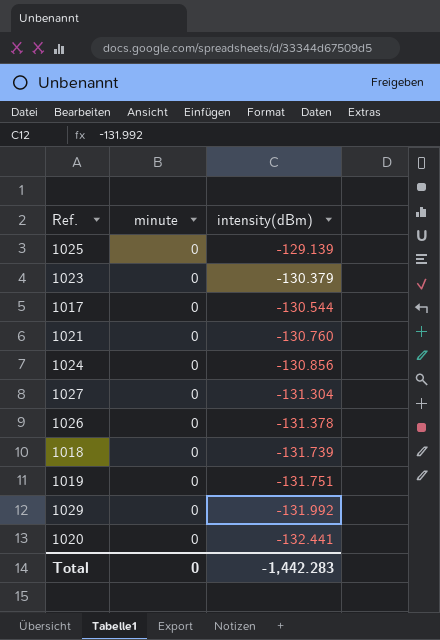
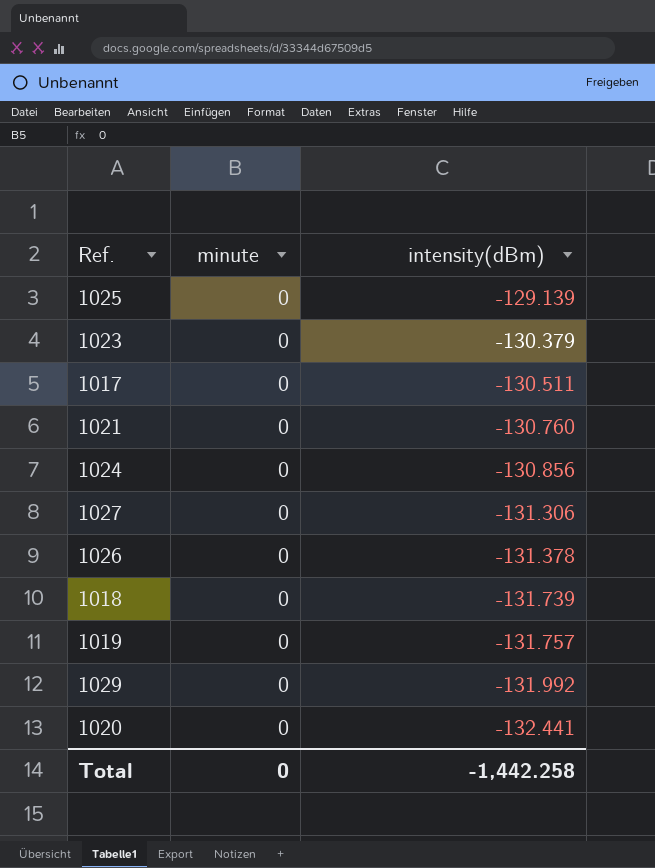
1017 | intensity(dBm): -130.544 -> -130.511
1027 | intensity(dBm): -131.304 -> -131.306
1019 | intensity(dBm): -131.751 -> -131.757
Total | intensity(dBm): -1,442.283 -> -1,442.258

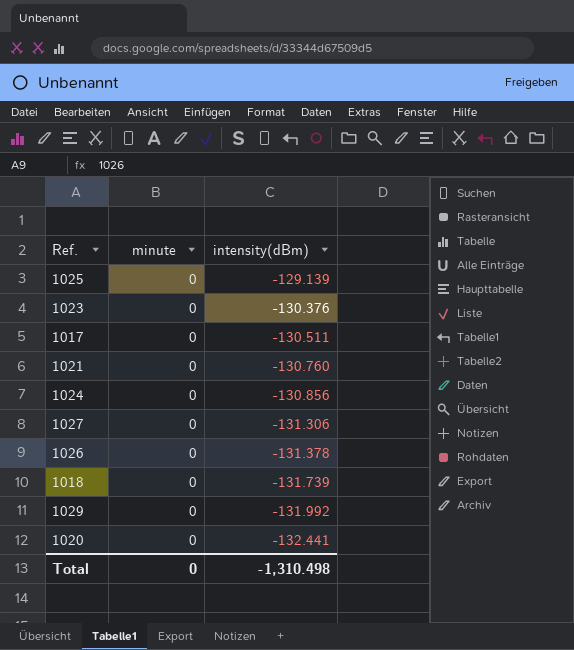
row 1019: 0 | -131.757 -> none
1023 | intensity(dBm): -130.379 -> -130.376
Total | intensity(dBm): -1,442.258 -> -1,310.498

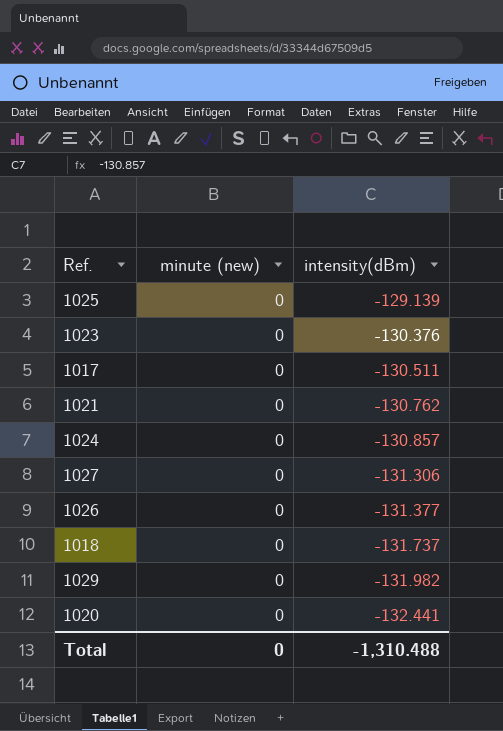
column name: minute -> minute (new)
1021 | intensity(dBm): -130.760 -> -130.762
1024 | intensity(dBm): -130.856 -> -130.857
1026 | intensity(dBm): -131.378 -> -131.377
1018 | intensity(dBm): -131.739 -> -131.737
1029 | intensity(dBm): -131.992 -> -131.982
Total | intensity(dBm): -1,310.498 -> -1,310.488

